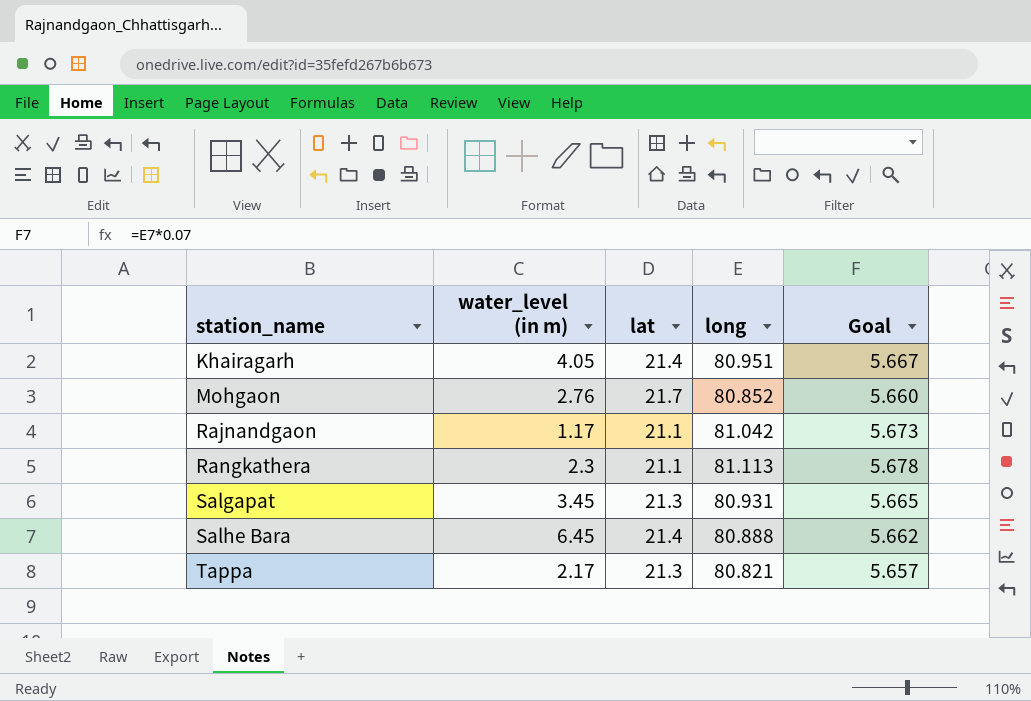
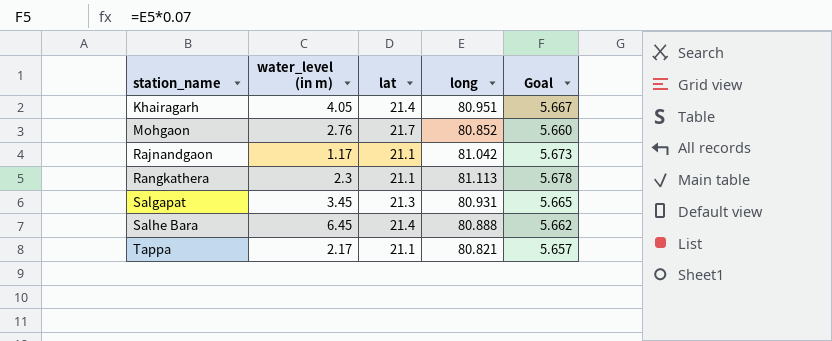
Tappa | lat: 21.3 -> 21.1

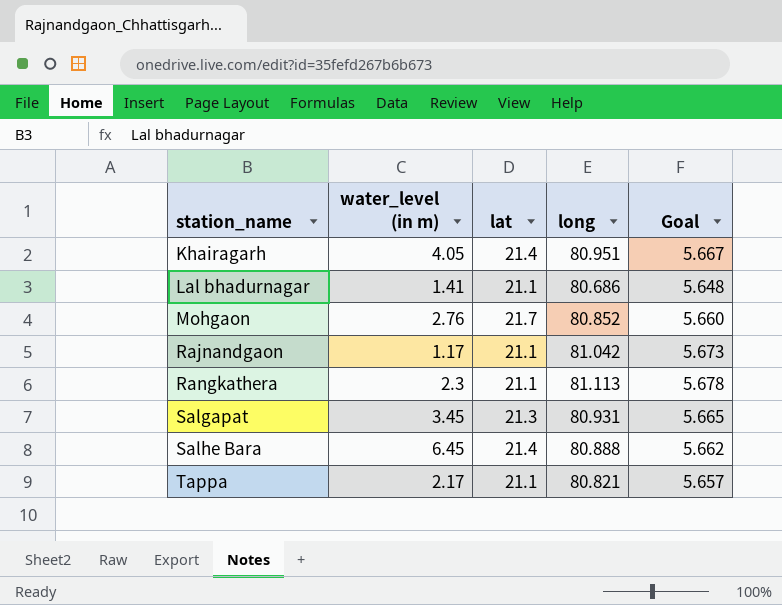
row Lal bhadurnagar: none -> 1.41 | 21.1 | 80.686 | 5.648

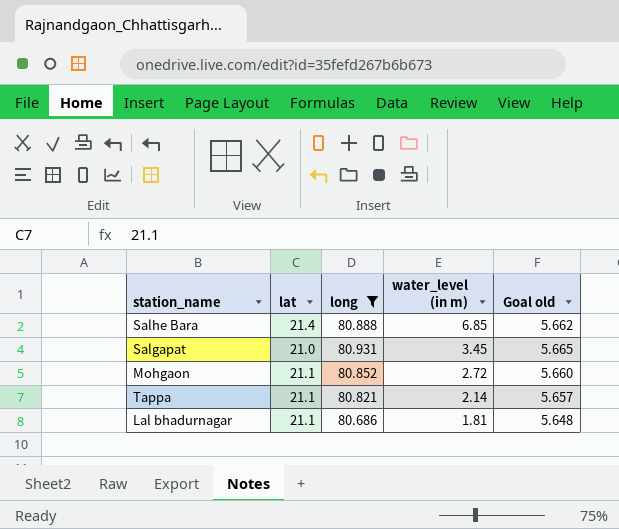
filter: none -> long <= 80.931
row order: station_name ascending -> water_level (in m) descending
column water_level (in m) | position: 2 -> 4
column name: Goal -> Goal old
Salhe Bara | water_level (in m): 6.45 -> 6.85
Salgapat | lat: 21.3 -> 21.0
Mohgaon | lat: 21.7 -> 21.1
Mohgaon | water_level (in m): 2.76 -> 2.72
Tappa | water_level (in m): 2.17 -> 2.14
Lal bhadurnagar | water_level (in m): 1.41 -> 1.81

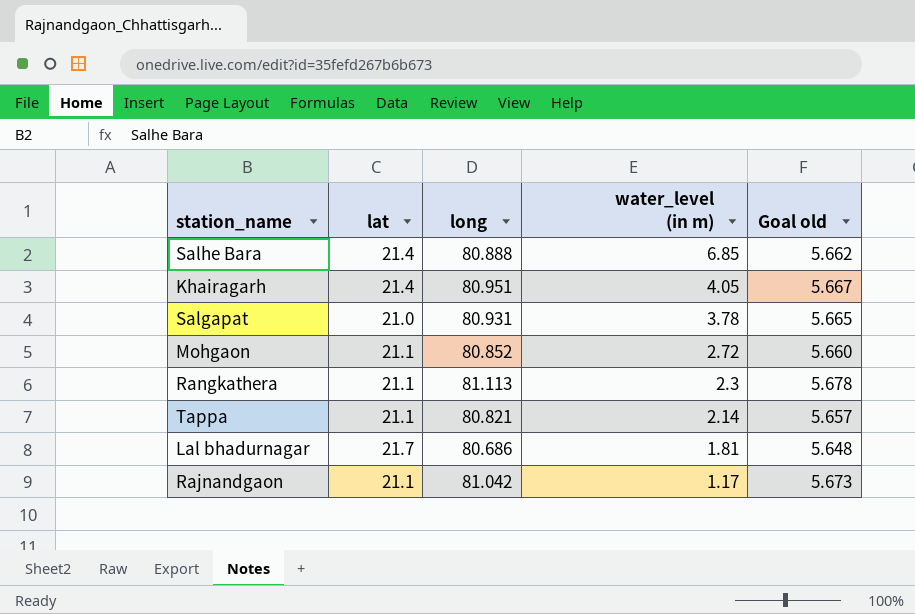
filter: long <= 80.931 -> none
Salgapat | water_level (in m): 3.45 -> 3.78
Lal bhadurnagar | lat: 21.1 -> 21.7

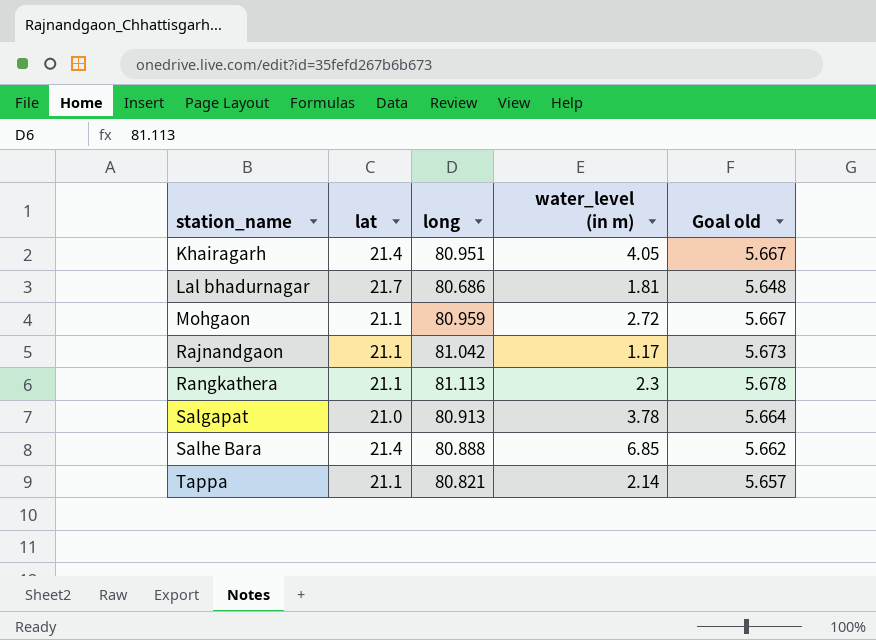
row order: water_level (in m) descending -> station_name ascending
Mohgaon | long: 80.852 -> 80.959
Mohgaon | Goal old: 5.660 -> 5.667
Salgapat | long: 80.931 -> 80.913
Salgapat | Goal old: 5.665 -> 5.664

